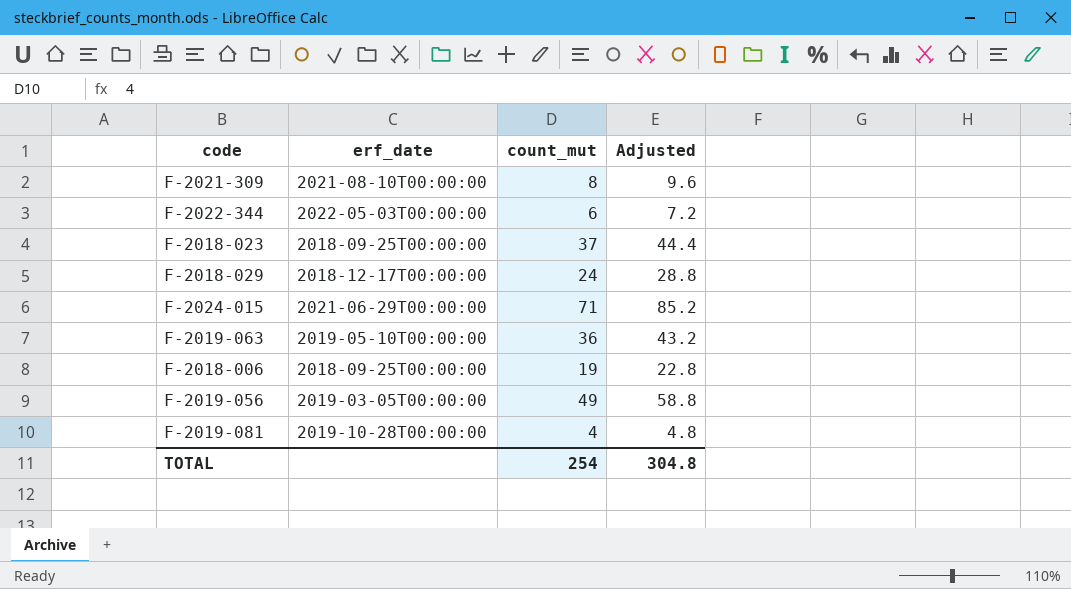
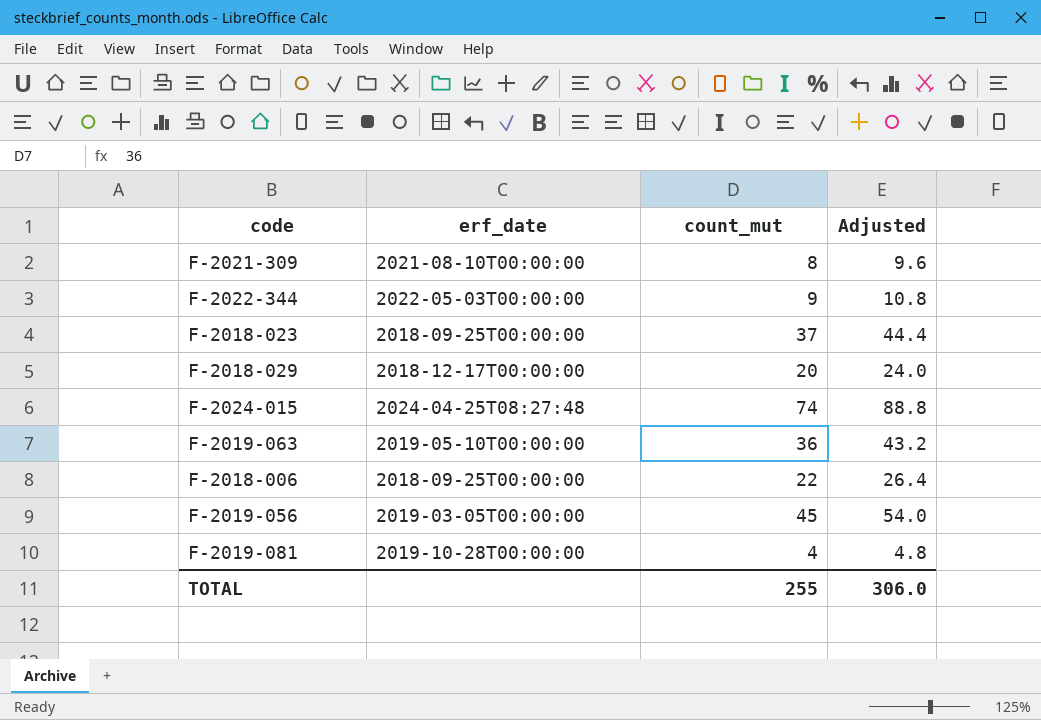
F-2022-344 | count_mut: 6 -> 9
F-2022-344 | Adjusted: 7.2 -> 10.8
F-2018-029 | count_mut: 24 -> 20
F-2018-029 | Adjusted: 28.8 -> 24.0
F-2024-015 | erf_date: 2021-06-29T00:00:00 -> 2024-04-25T08:27:48
F-2024-015 | count_mut: 71 -> 74
F-2024-015 | Adjusted: 85.2 -> 88.8
F-2018-006 | count_mut: 19 -> 22
F-2018-006 | Adjusted: 22.8 -> 26.4
F-2019-056 | count_mut: 49 -> 45
F-2019-056 | Adjusted: 58.8 -> 54.0
TOTAL | count_mut: 254 -> 255
TOTAL | Adjusted: 304.8 -> 306.0

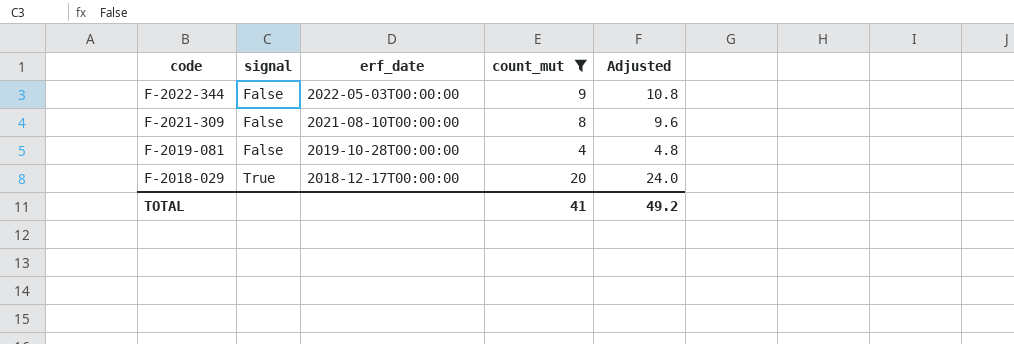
filter: none -> count_mut <= 20
row order: none -> code descending
column signal | position: none -> 2
TOTAL | count_mut: 255 -> 41
TOTAL | Adjusted: 306.0 -> 49.2

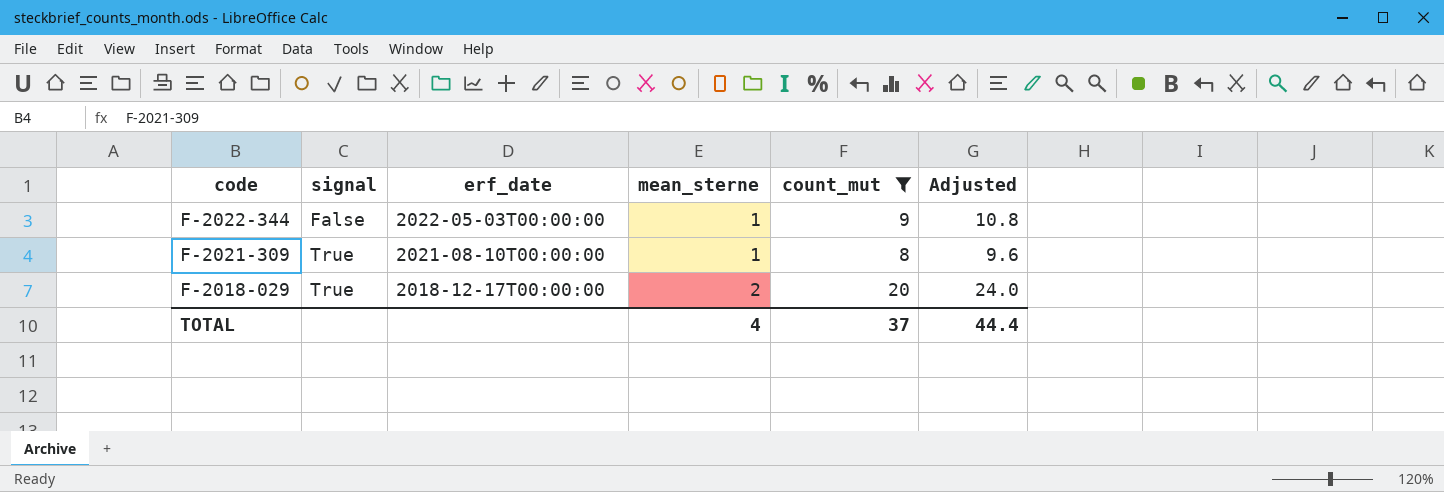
column mean_sterne | position: none -> 4
row F-2019-081: False | 2019-10-28T00:00:00 | 4 | 4.8 -> none
F-2021-309 | signal: False -> True
TOTAL | count_mut: 41 -> 37
TOTAL | Adjusted: 49.2 -> 44.4

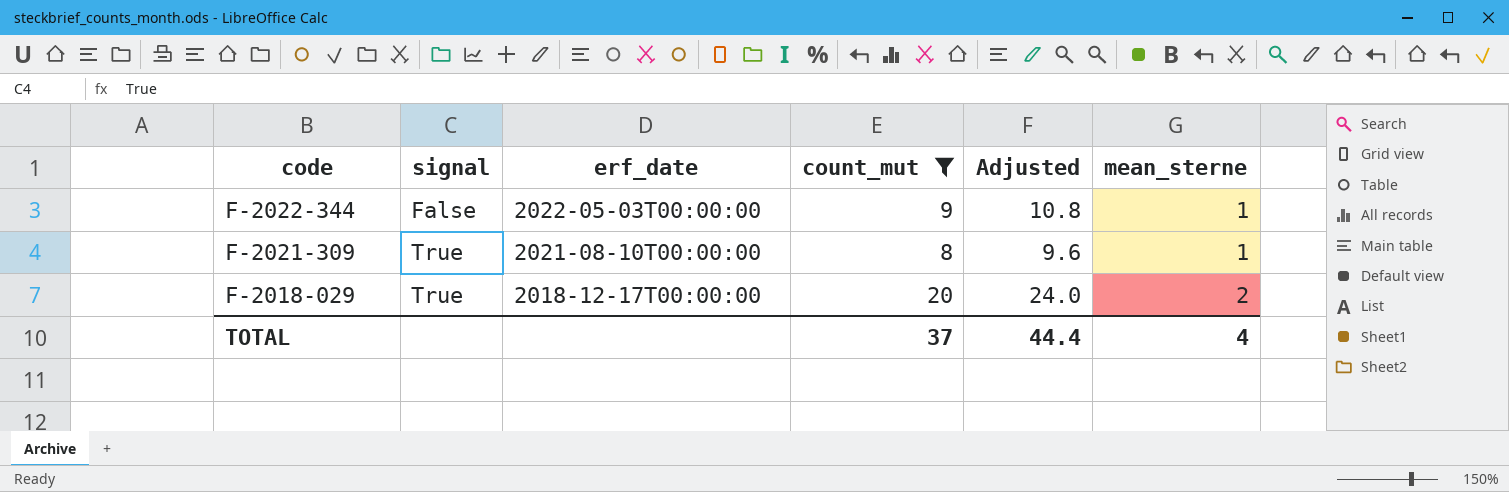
column mean_sterne | position: 4 -> 6

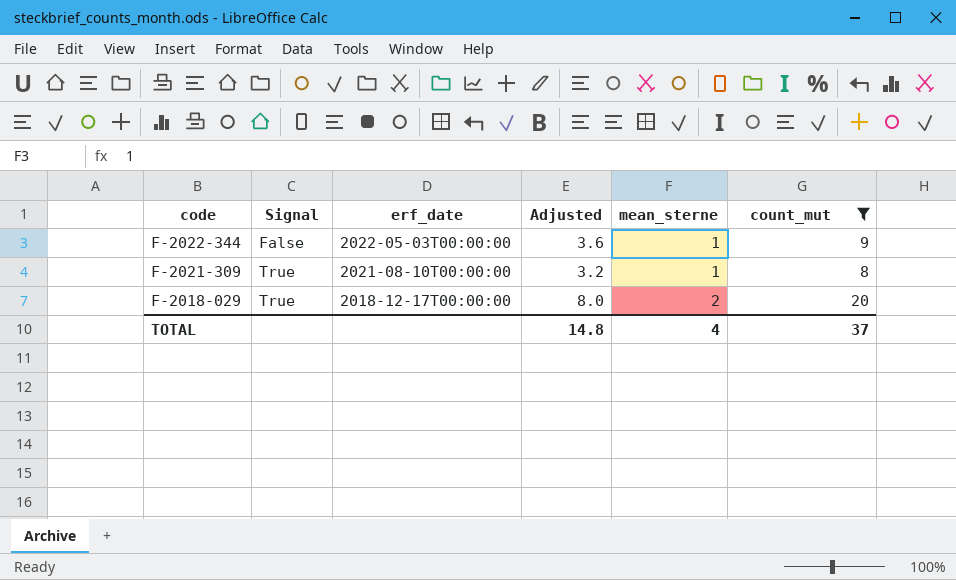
column name: signal -> Signal
column Adjusted | formula: [count_mut] * 1.2 -> [count_mut] * 0.4
column count_mut | position: 4 -> 6
TOTAL | Adjusted: 44.4 -> 14.8

